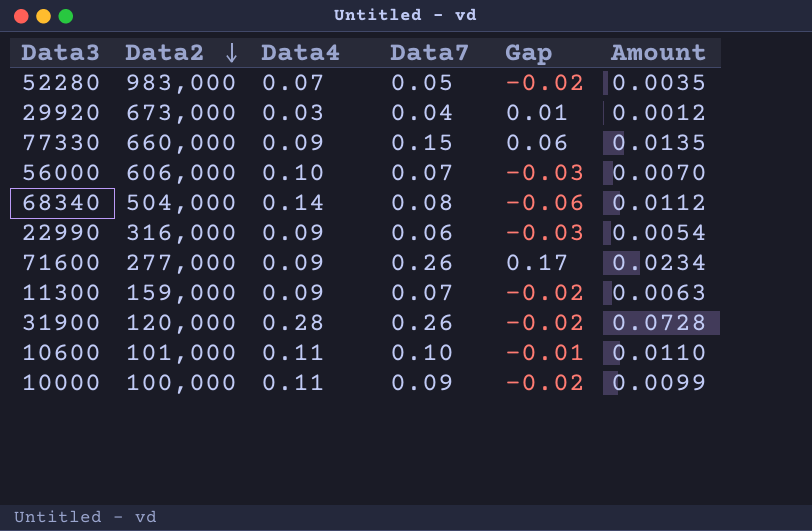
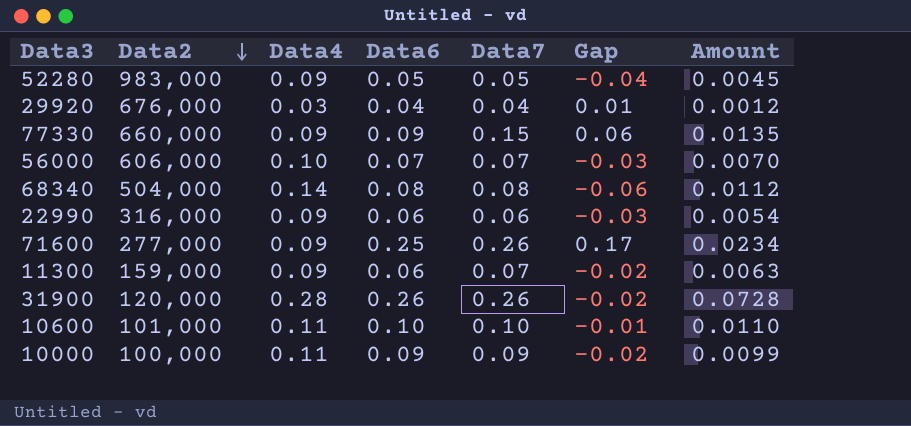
column Data6 | position: none -> 4
52280 | Data4: 0.07 -> 0.09
52280 | Gap: -0.02 -> -0.04
52280 | Amount: 0.0035 -> 0.0045
29920 | Data2: 673,000 -> 676,000

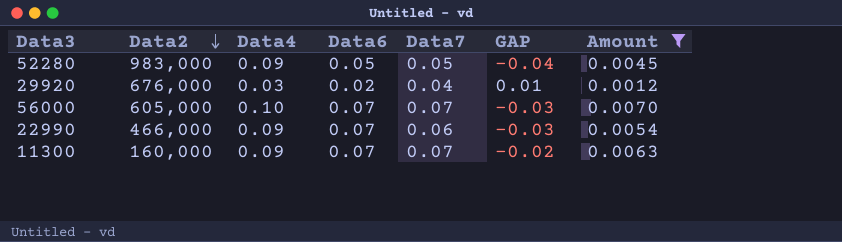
filter: none -> Amount <= 0.0070
column name: Gap -> GAP
29920 | Data6: 0.04 -> 0.02
56000 | Data2: 606,000 -> 605,000
22990 | Data2: 316,000 -> 466,000
22990 | Data6: 0.06 -> 0.07
11300 | Data2: 159,000 -> 160,000
11300 | Data6: 0.06 -> 0.07

